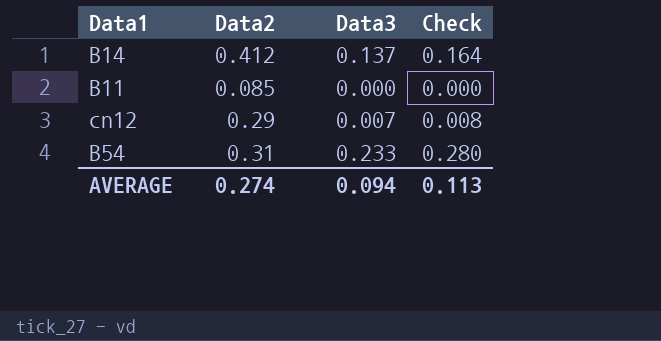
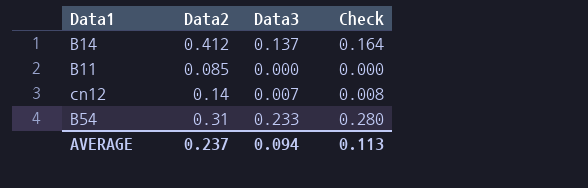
cn12 | Data2: 0.29 -> 0.14
AVERAGE | Data2: 0.274 -> 0.237

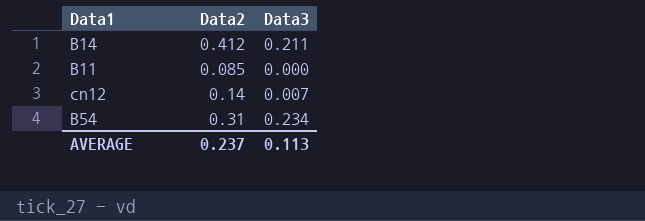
column Check | formula: [Data3] * 1.2 -> none
B14 | Data3: 0.137 -> 0.211
B54 | Data3: 0.233 -> 0.234
AVERAGE | Data3: 0.094 -> 0.113

